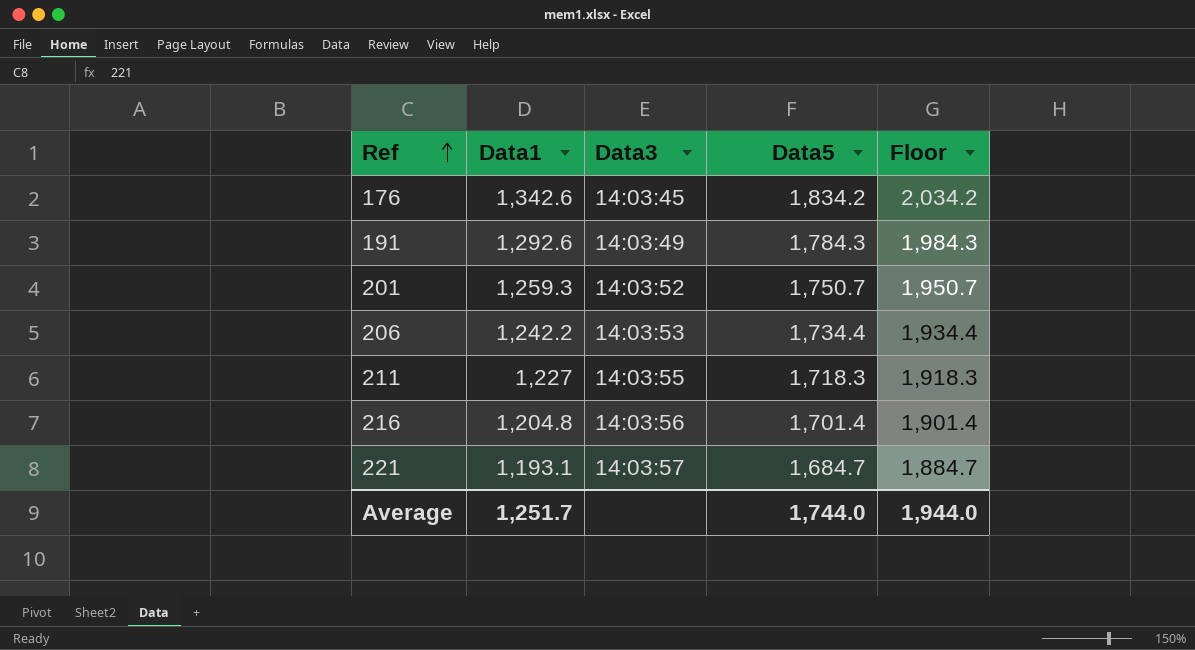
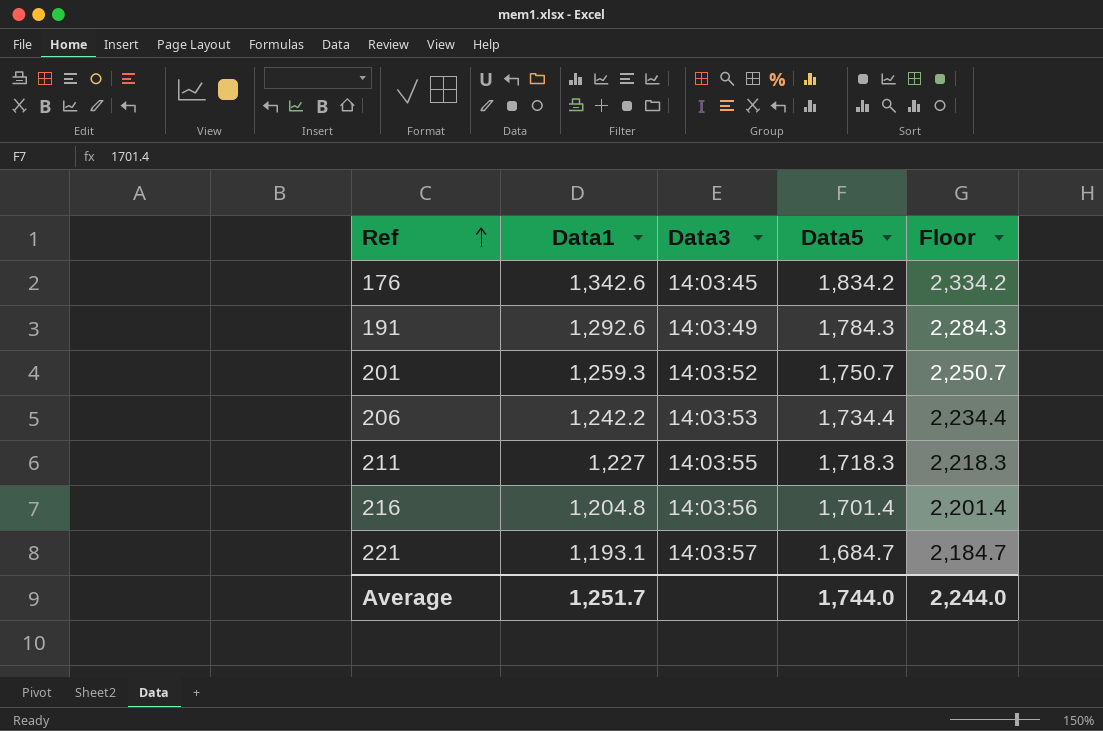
column Floor | formula: [Data5] + 200 -> [Data5] + 500
Average | Floor: 1,944.0 -> 2,244.0

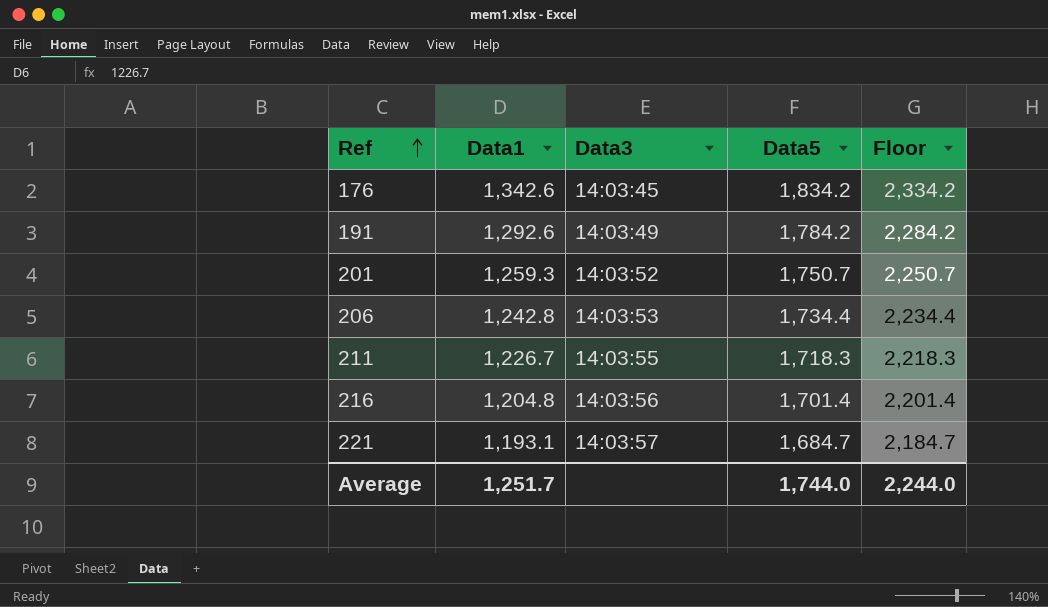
191 | Data5: 1,784.3 -> 1,784.2
191 | Floor: 2,284.3 -> 2,284.2
206 | Data1: 1,242.2 -> 1,242.8
211 | Data1: 1,227 -> 1,226.7

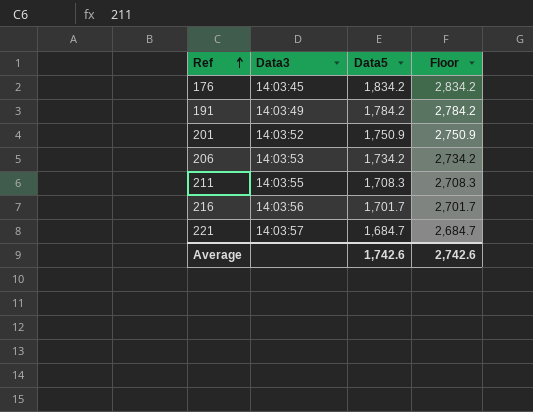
column Data1 | position: 2 -> none
column Floor | formula: [Data5] + 500 -> [Data5] + 1000
201 | Data5: 1,750.7 -> 1,750.9
206 | Data5: 1,734.4 -> 1,734.2
211 | Data5: 1,718.3 -> 1,708.3
216 | Data5: 1,701.4 -> 1,701.7
Average | Data5: 1,744.0 -> 1,742.6
Average | Floor: 2,244.0 -> 2,742.6

